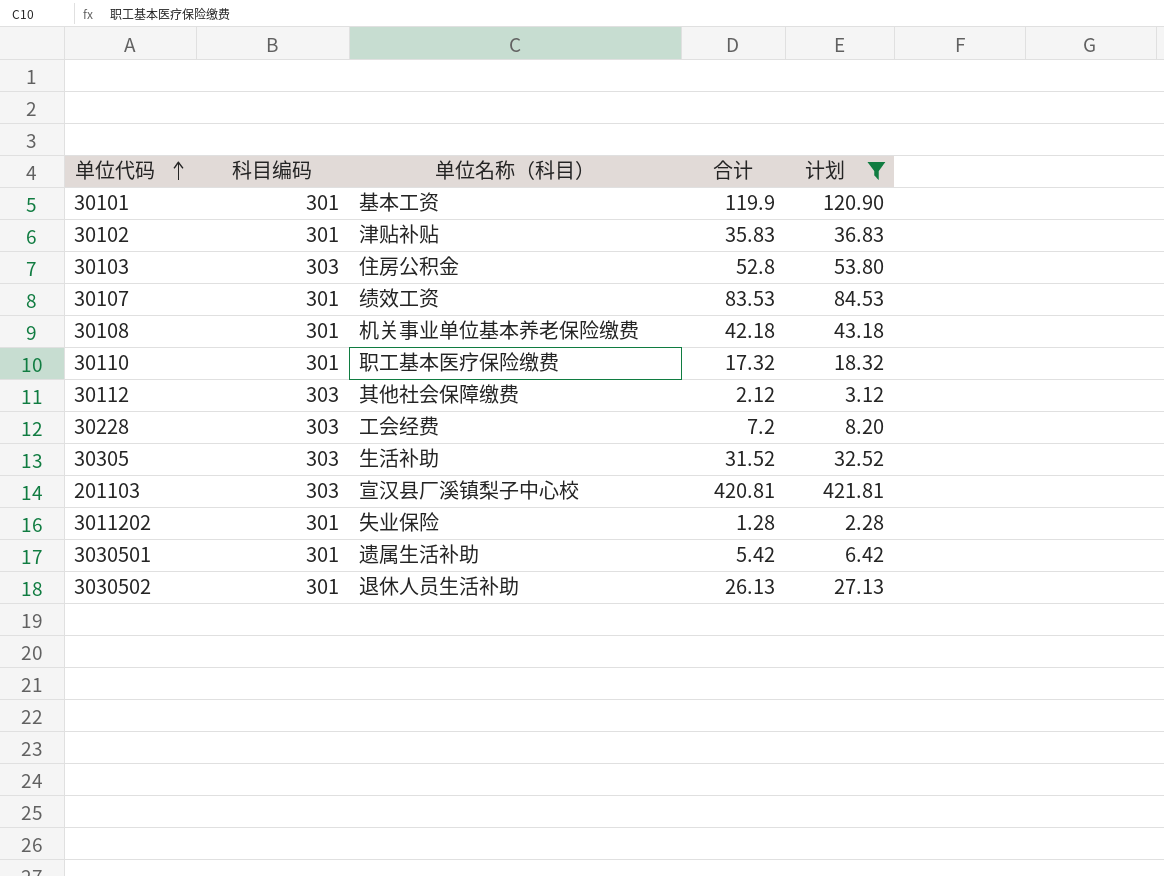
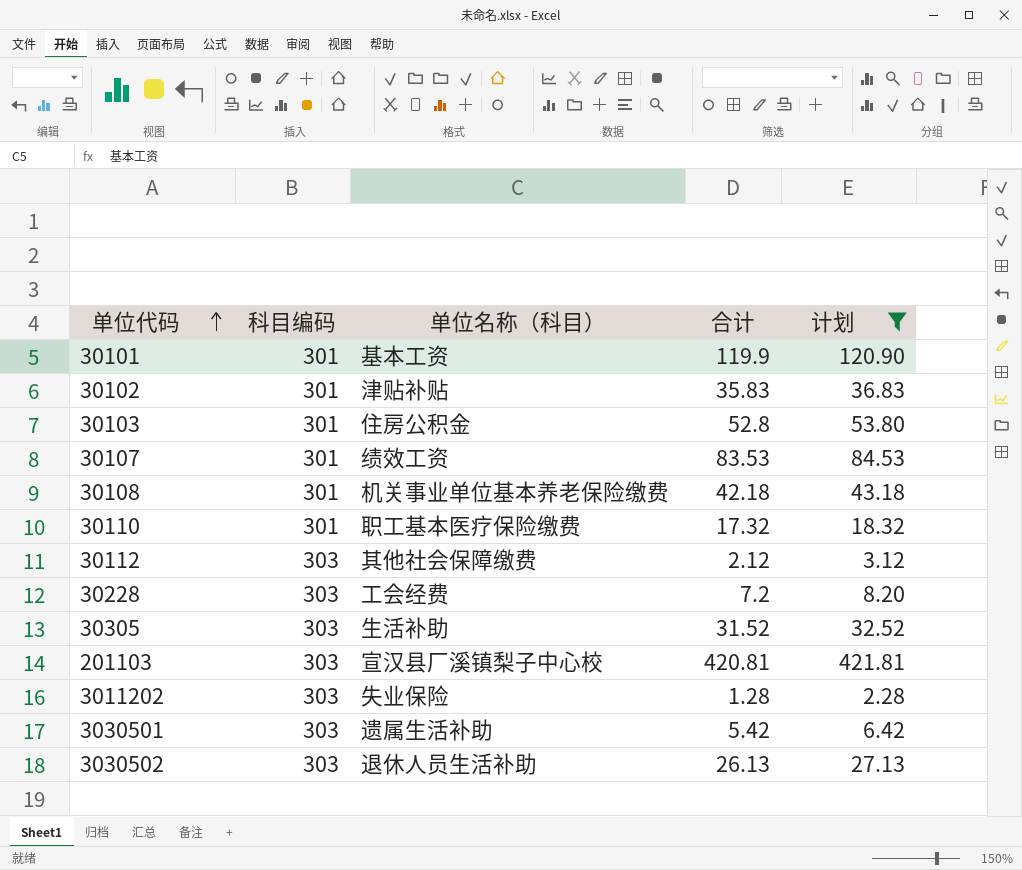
30103 | 科目编码: 303 -> 301
3011202 | 科目编码: 301 -> 303
3030501 | 科目编码: 301 -> 303
3030502 | 科目编码: 301 -> 303

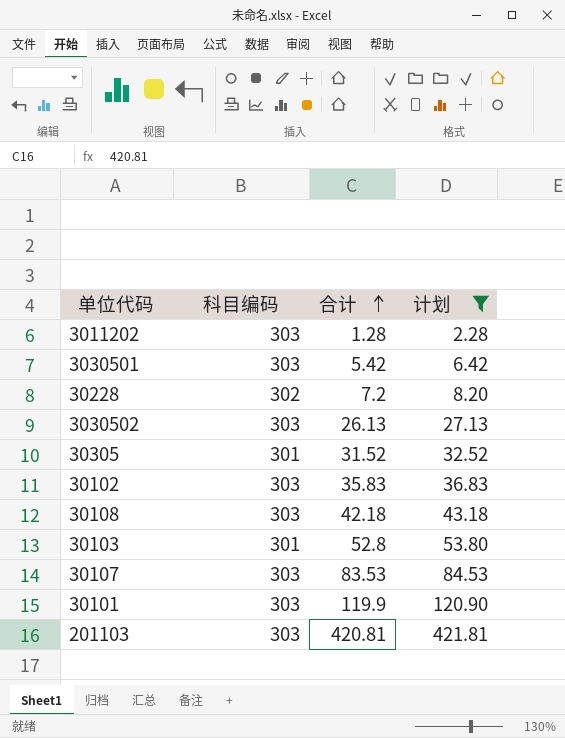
row order: 单位代码 ascending -> 合计 ascending
column 单位名称（科目） | position: 3 -> none
row 30110: 301 | 职工基本医疗保险缴费 | 17.32 | 18.32 -> none
row 30112: 303 | 其他社会保障缴费 | 2.12 | 3.12 -> none
30228 | 科目编码: 303 -> 302
30305 | 科目编码: 303 -> 301
30102 | 科目编码: 301 -> 303
30108 | 科目编码: 301 -> 303
30107 | 科目编码: 301 -> 303
30101 | 科目编码: 301 -> 303

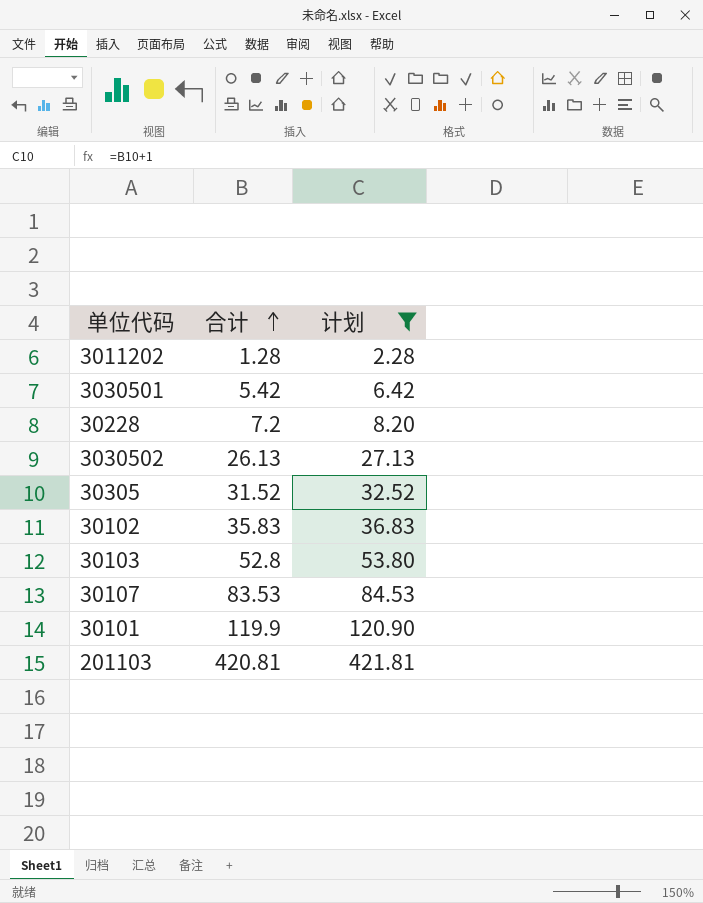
column 科目编码 | position: 2 -> none
row 30108: 303 | 42.18 | 43.18 -> none

